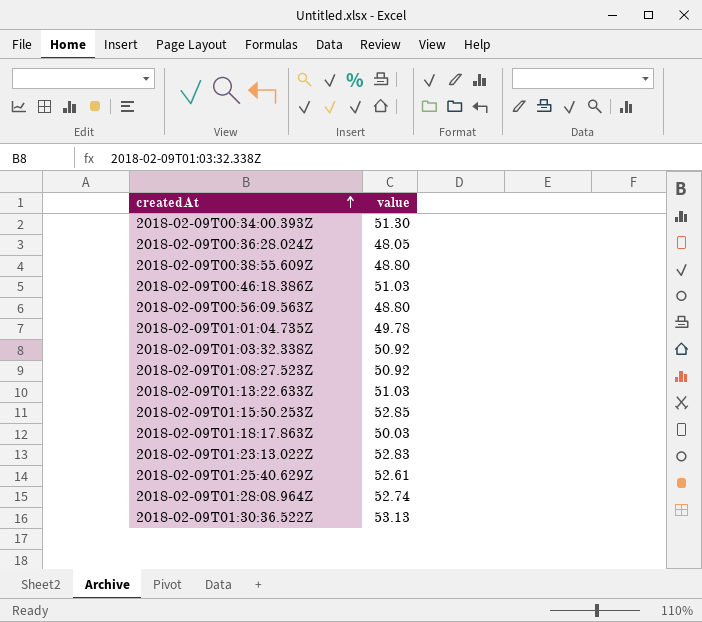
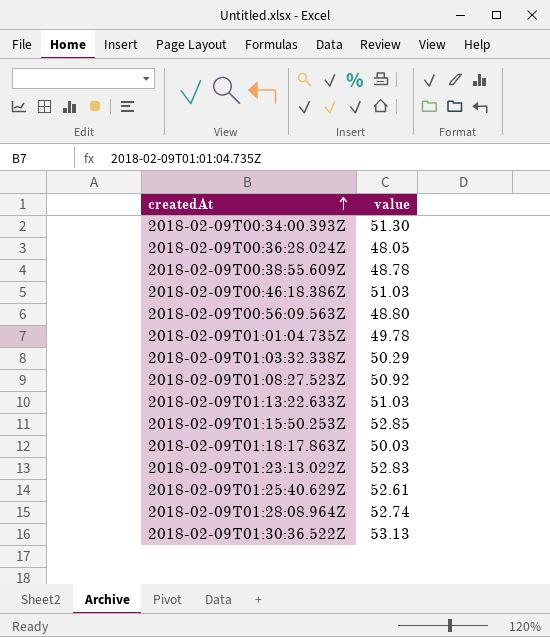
2018-02-09T00:38:55.609Z | value: 48.80 -> 48.78
2018-02-09T01:03:32.338Z | value: 50.92 -> 50.29

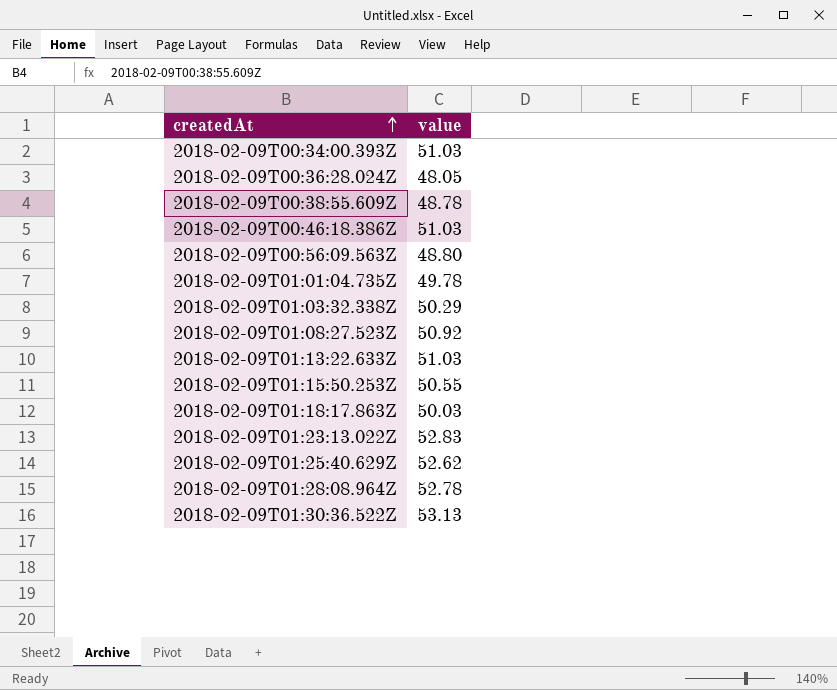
2018-02-09T00:34:00.393Z | value: 51.30 -> 51.03
2018-02-09T01:15:50.253Z | value: 52.85 -> 50.55
2018-02-09T01:25:40.629Z | value: 52.61 -> 52.62
2018-02-09T01:28:08.964Z | value: 52.74 -> 52.78

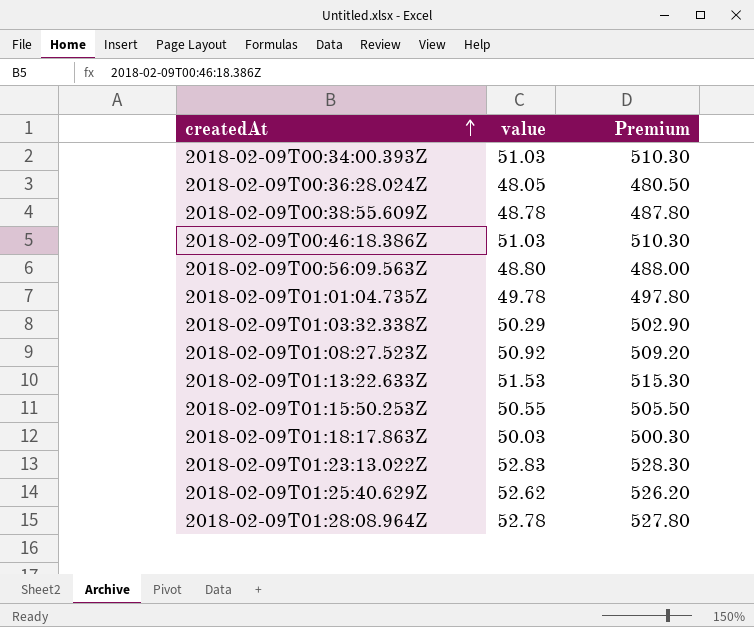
column Premium | formula: none -> [value] * 10
row 2018-02-09T01:30:36.522Z: 53.13 -> none
2018-02-09T01:13:22.633Z | value: 51.03 -> 51.53

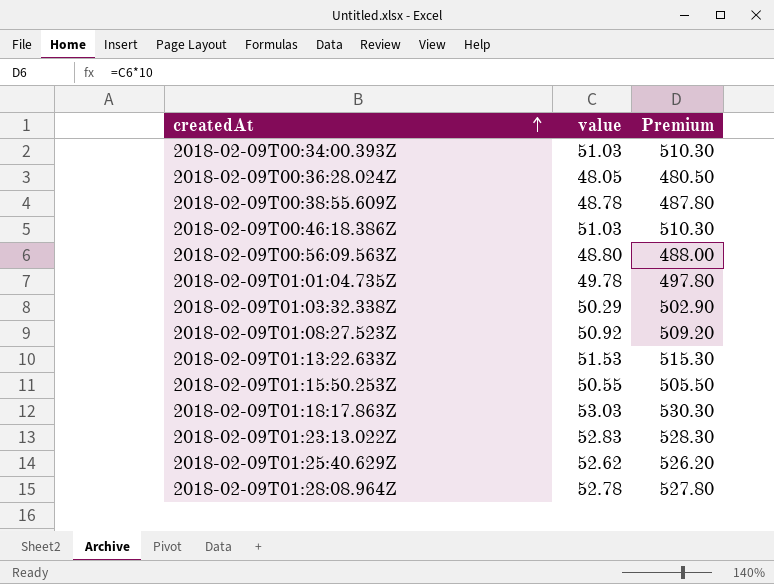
2018-02-09T01:18:17.863Z | value: 50.03 -> 53.03
2018-02-09T01:18:17.863Z | Premium: 500.30 -> 530.30

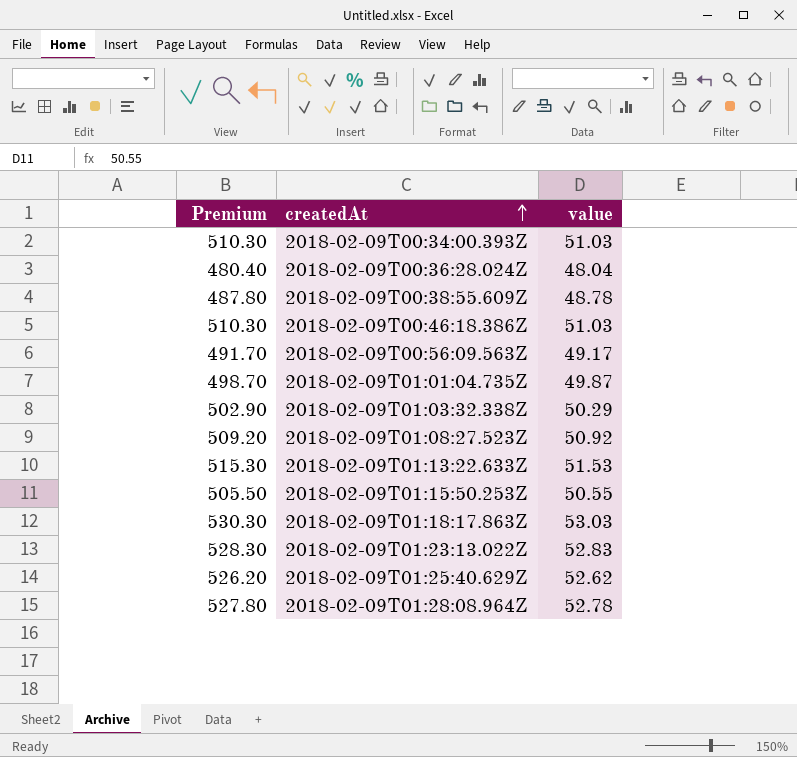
column Premium | position: 3 -> 1
2018-02-09T00:36:28.024Z | Premium: 480.50 -> 480.40
2018-02-09T00:36:28.024Z | value: 48.05 -> 48.04
2018-02-09T00:56:09.563Z | Premium: 488.00 -> 491.70
2018-02-09T00:56:09.563Z | value: 48.80 -> 49.17
2018-02-09T01:01:04.735Z | Premium: 497.80 -> 498.70
2018-02-09T01:01:04.735Z | value: 49.78 -> 49.87

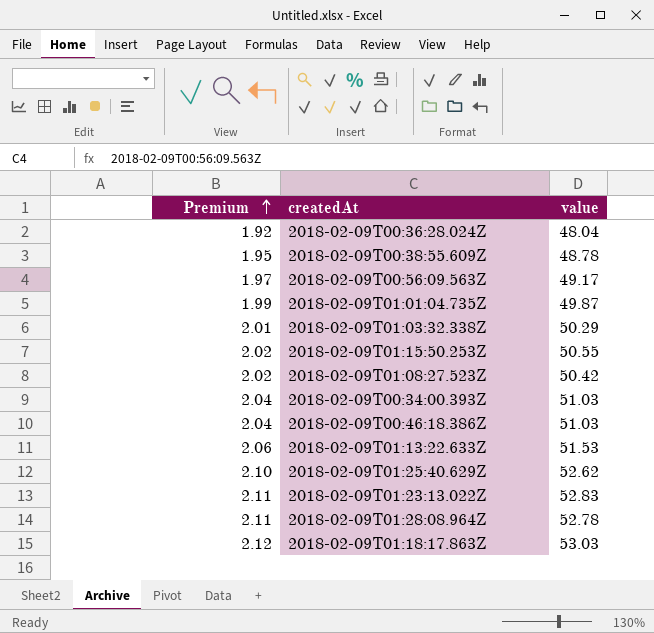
row order: createdAt ascending -> Premium ascending
column Premium | formula: [value] * 10 -> [value] * 0.04
2018-02-09T01:08:27.523Z | value: 50.92 -> 50.42

